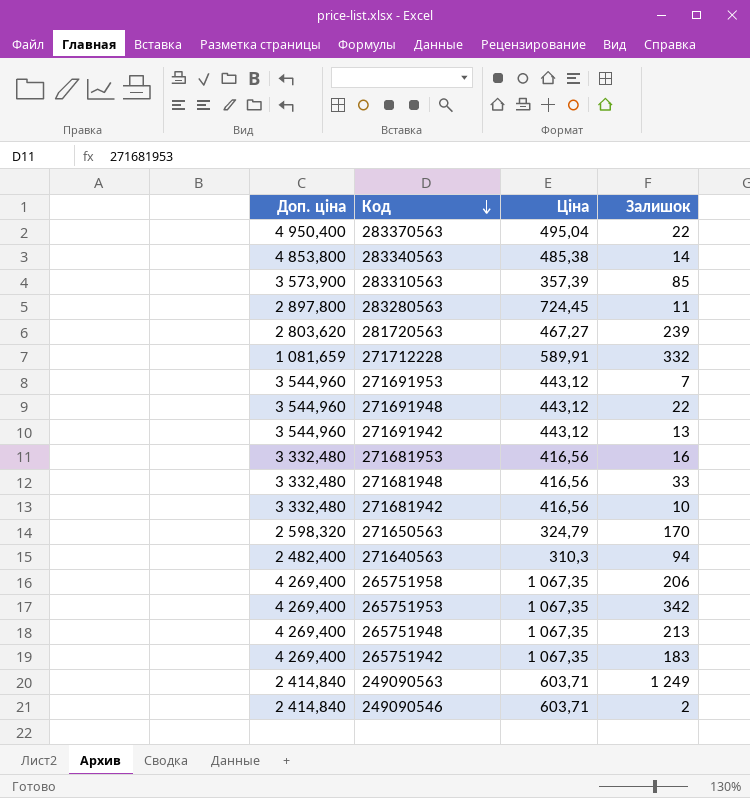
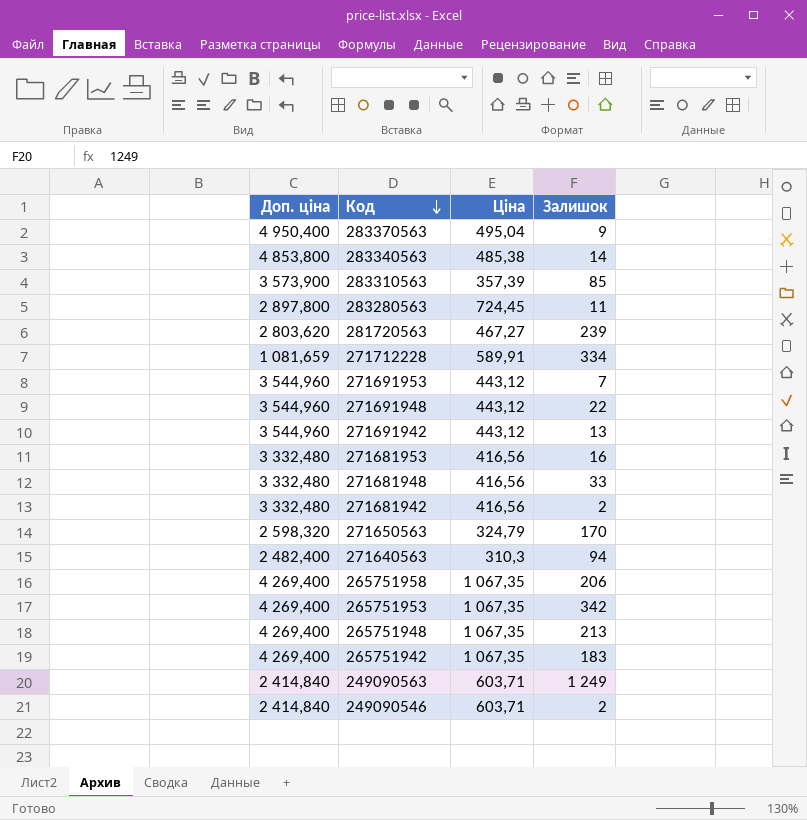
283370563 | Залишок: 22 -> 9
271712228 | Залишок: 332 -> 334
271681942 | Залишок: 10 -> 2

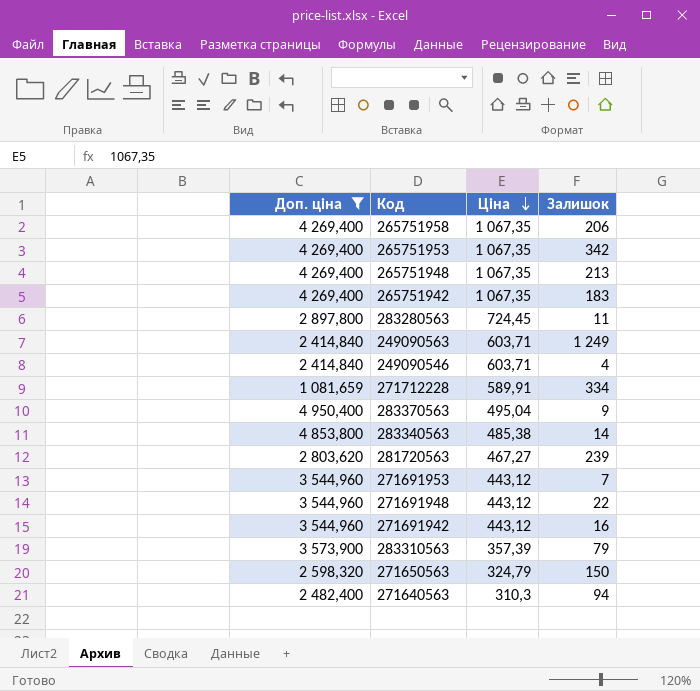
filter: none -> Доп. ціна != 3 332,480
row order: Код descending -> Ціна descending
249090546 | Залишок: 2 -> 4
271691942 | Залишок: 13 -> 16
283310563 | Залишок: 85 -> 79
271650563 | Залишок: 170 -> 150

